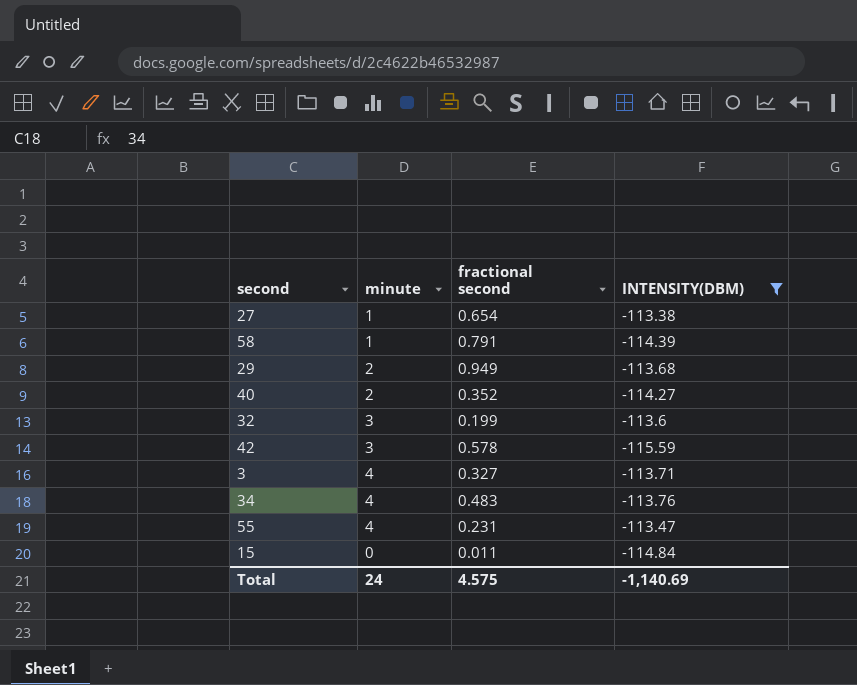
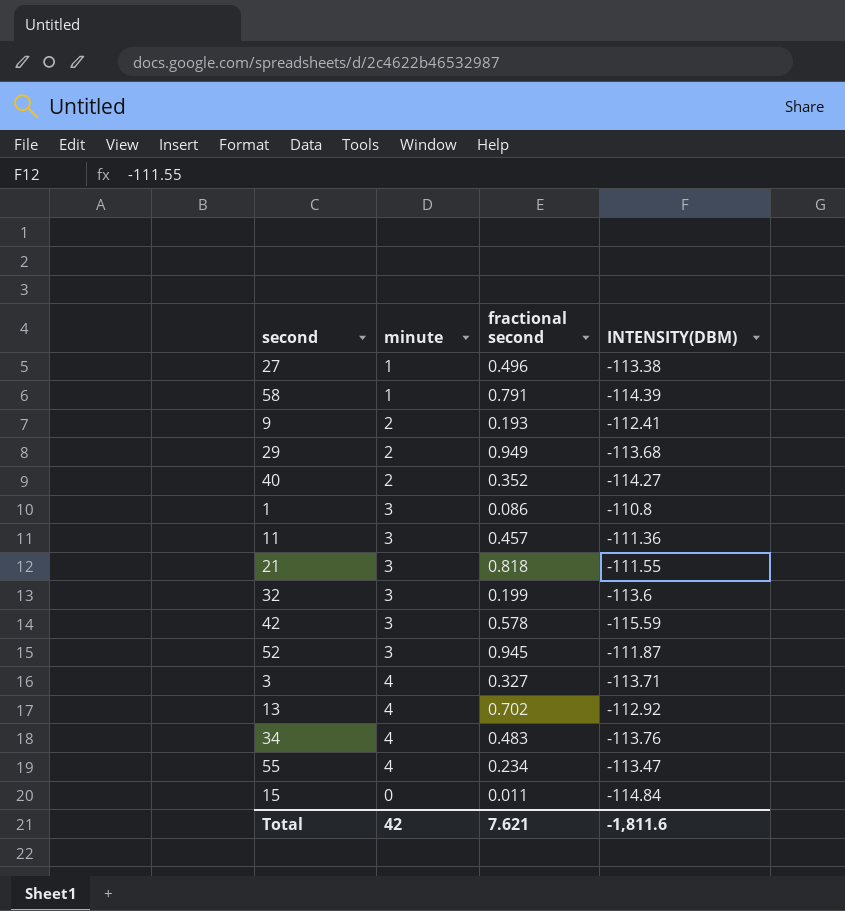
filter: INTENSITY(DBM) <= -113.38 -> none
27 | fractional second: 0.654 -> 0.496
55 | fractional second: 0.231 -> 0.234
Total | minute: 24 -> 42
Total | fractional second: 4.575 -> 7.621
Total | INTENSITY(DBM): -1,140.69 -> -1,811.6

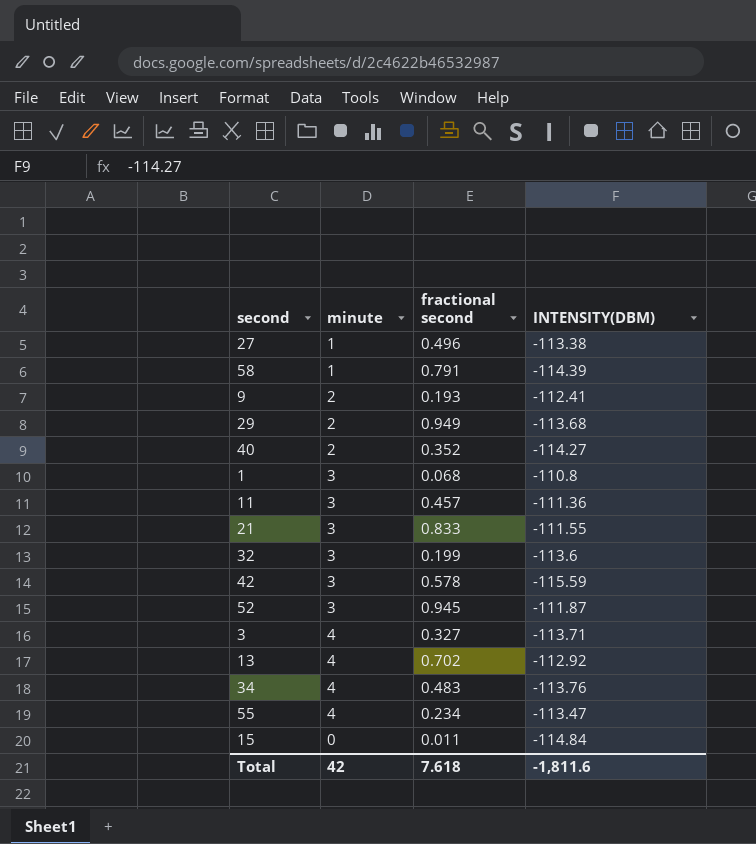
1 | fractional second: 0.086 -> 0.068
21 | fractional second: 0.818 -> 0.833
Total | fractional second: 7.621 -> 7.618

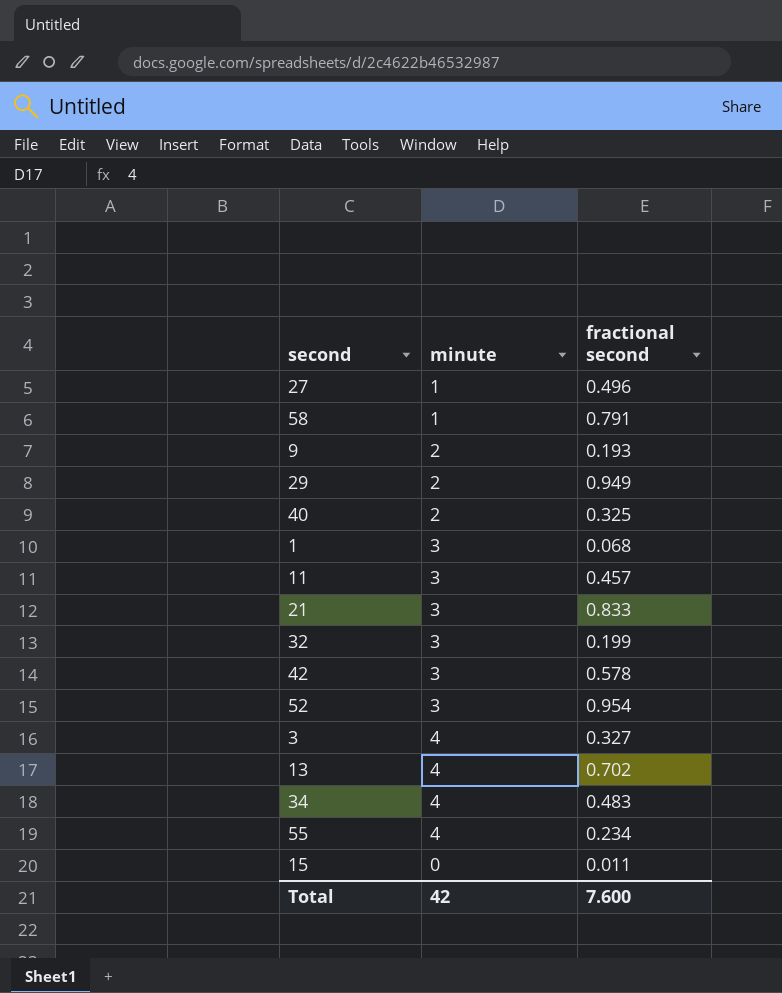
column INTENSITY(DBM) | position: 4 -> none
40 | fractional second: 0.352 -> 0.325
52 | fractional second: 0.945 -> 0.954
Total | fractional second: 7.618 -> 7.600

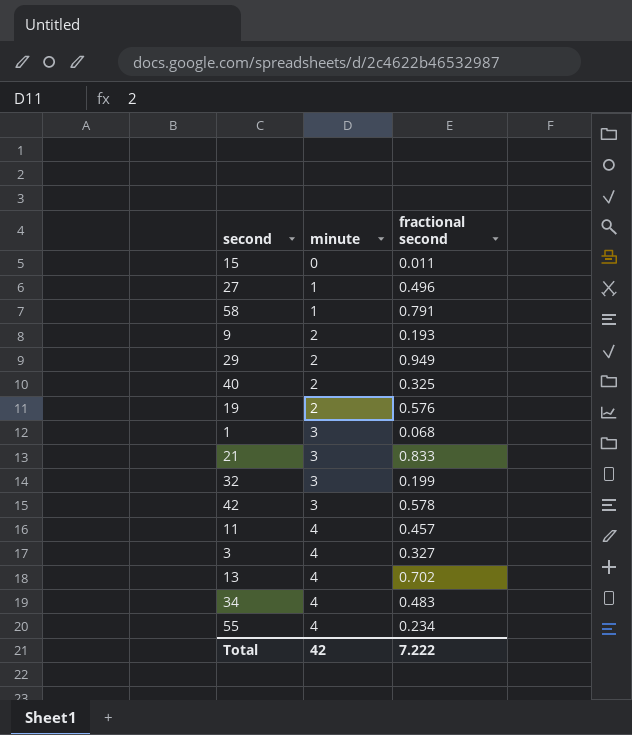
row order: none -> minute ascending
row 52: 3 | 0.954 -> none
row 19: none -> 2 | 0.576
11 | minute: 3 -> 4
Total | fractional second: 7.600 -> 7.222

